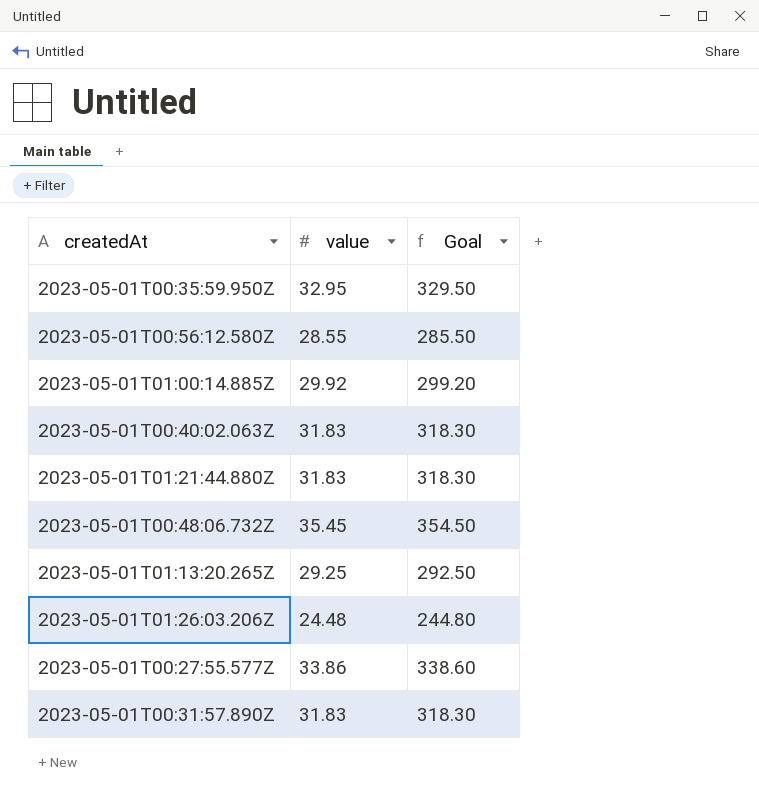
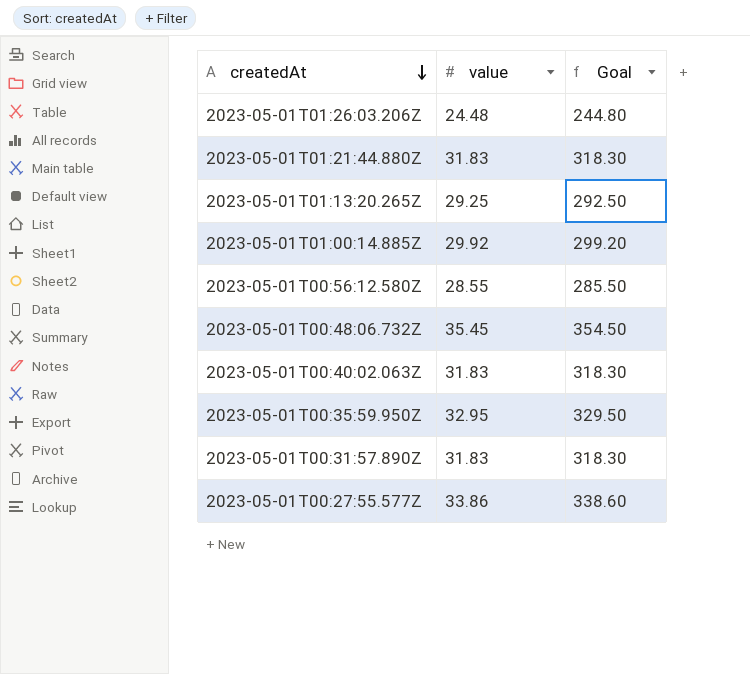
row order: none -> createdAt descending

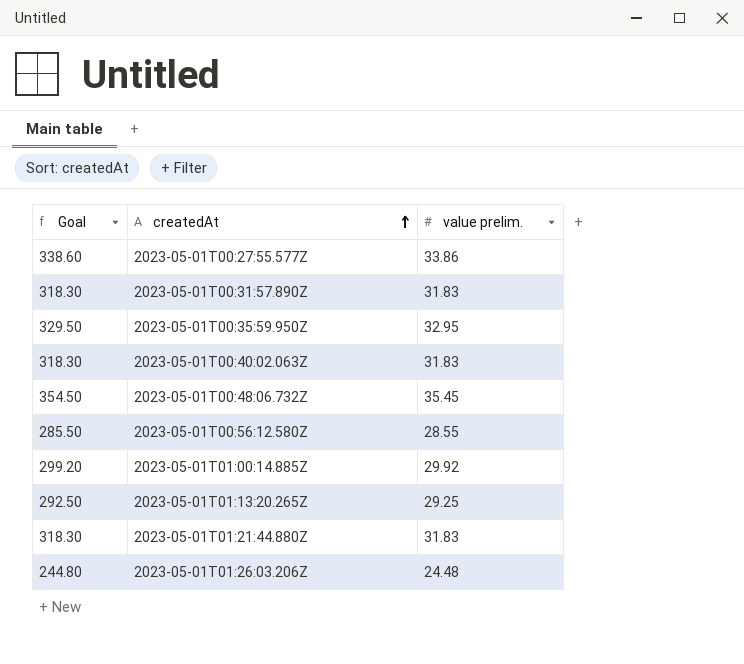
row order: createdAt descending -> createdAt ascending
column Goal | position: 3 -> 1
column name: value -> value prelim.

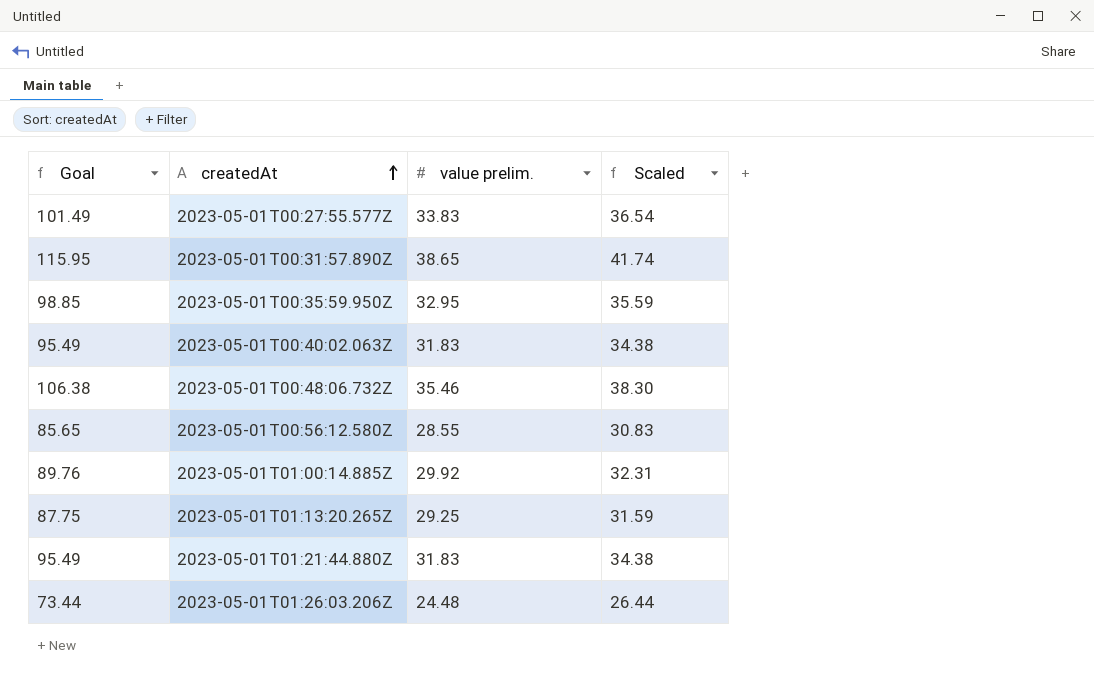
column Goal | formula: [value prelim.] * 10 -> [value prelim.] * 3
column Scaled | formula: none -> [value prelim.] * 1.08
2023-05-01T00:27:55.577Z | value prelim.: 33.86 -> 33.83
2023-05-01T00:31:57.890Z | value prelim.: 31.83 -> 38.65
2023-05-01T00:48:06.732Z | value prelim.: 35.45 -> 35.46

